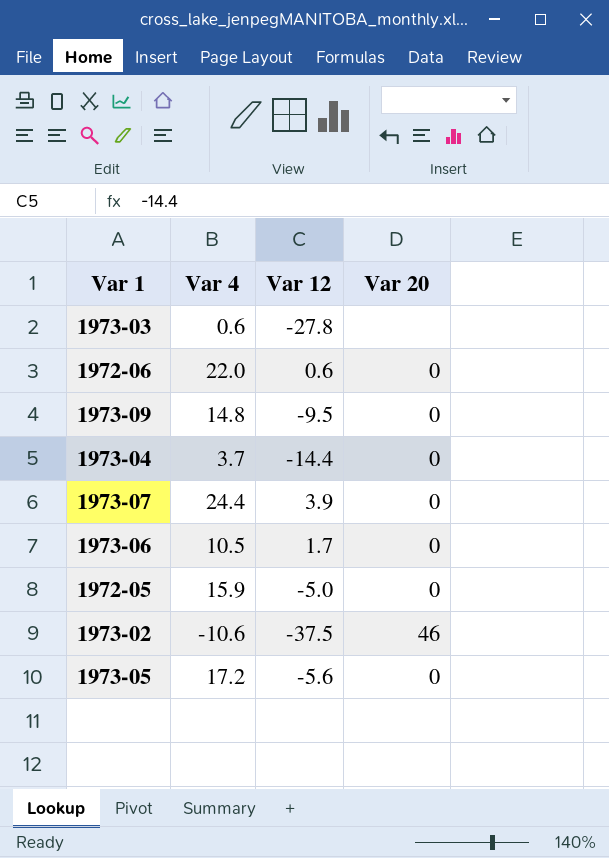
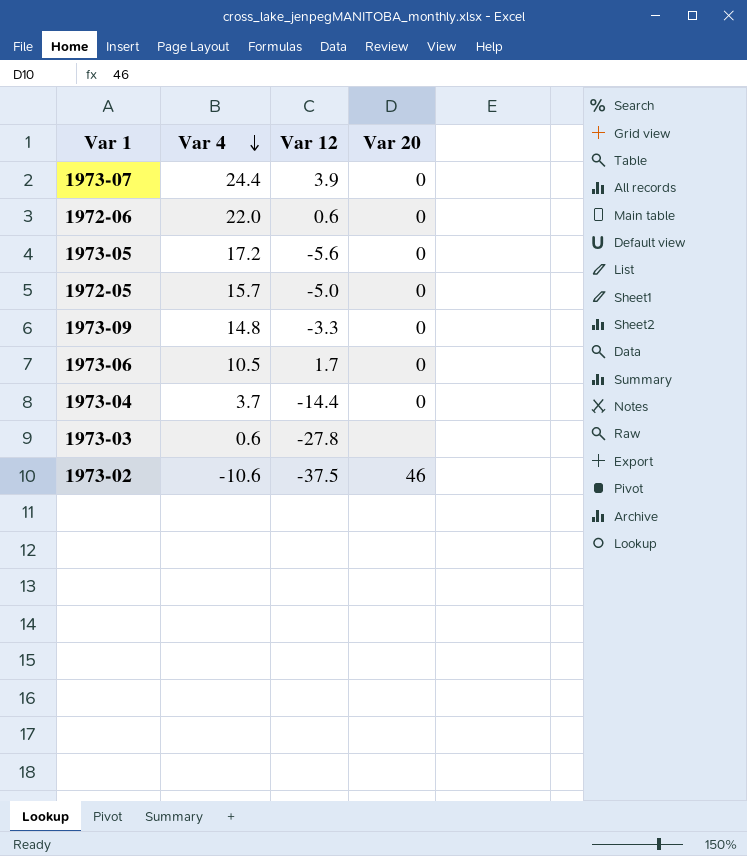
row order: none -> Var 4 descending
1972-05 | Var 4: 15.9 -> 15.7
1973-09 | Var 12: -9.5 -> -3.3

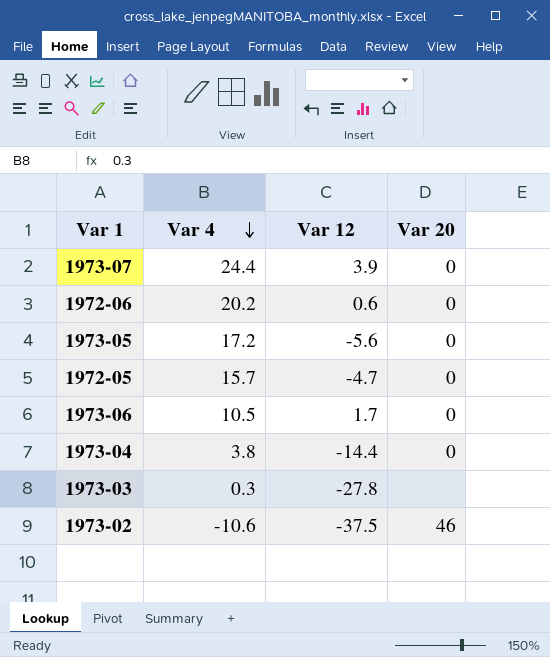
row 1973-09: 14.8 | -3.3 | 0 -> none
1972-06 | Var 4: 22.0 -> 20.2
1972-05 | Var 12: -5.0 -> -4.7
1973-04 | Var 4: 3.7 -> 3.8
1973-03 | Var 4: 0.6 -> 0.3

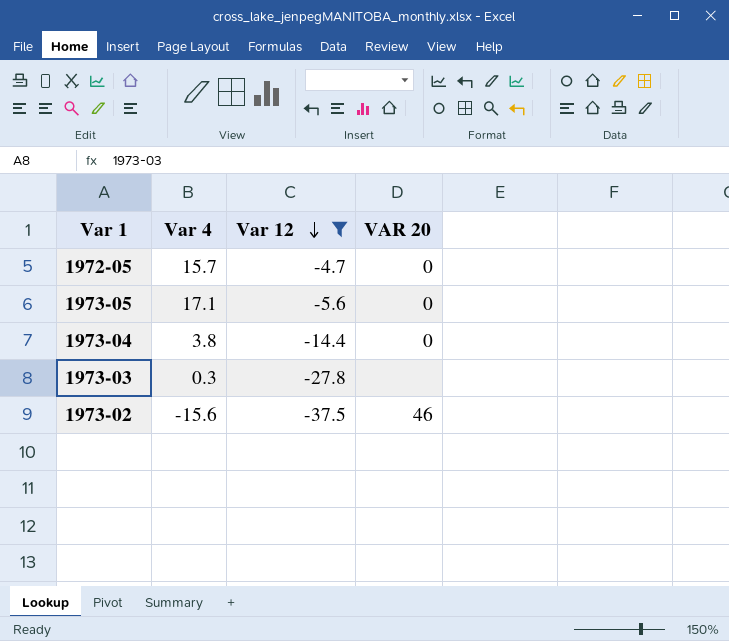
filter: none -> Var 12 <= -4.7
row order: Var 4 descending -> Var 12 descending
column name: Var 20 -> VAR 20
1973-05 | Var 4: 17.2 -> 17.1
1973-02 | Var 4: -10.6 -> -15.6

